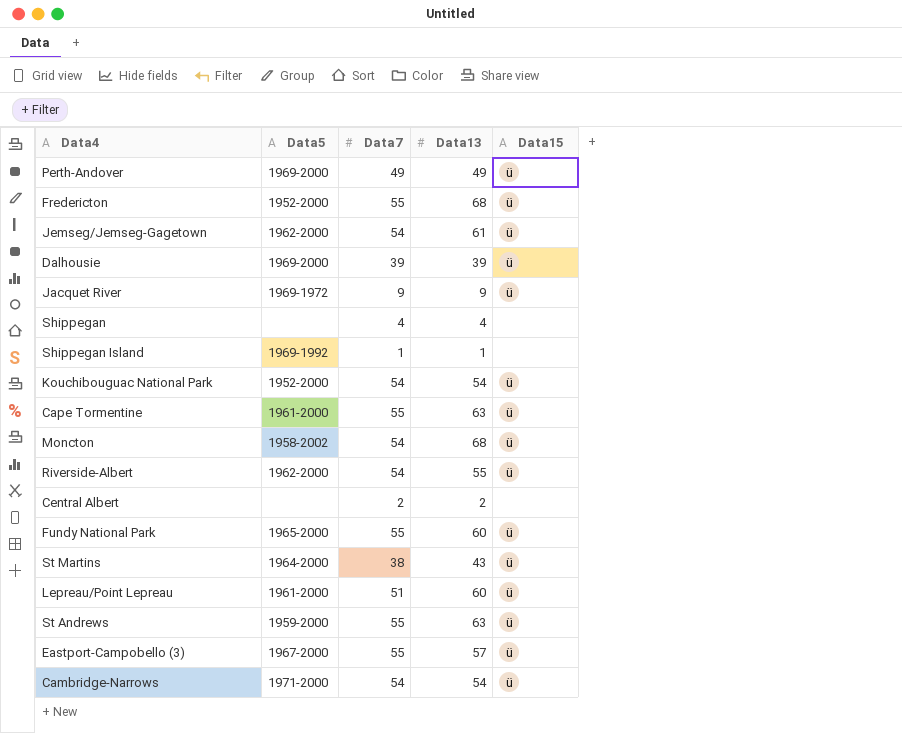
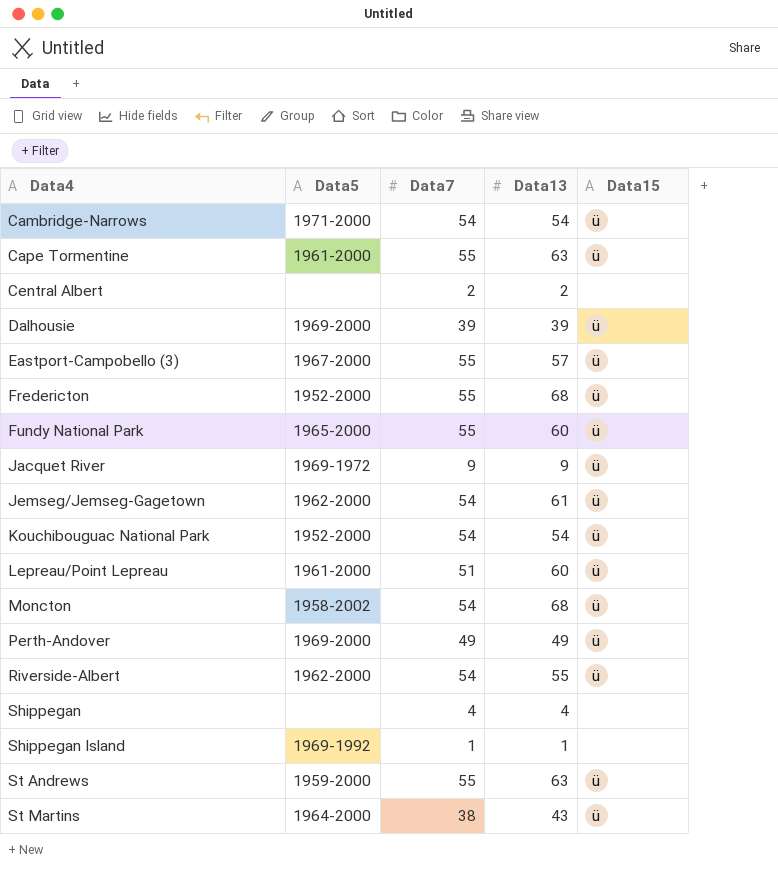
row order: none -> Data4 ascending

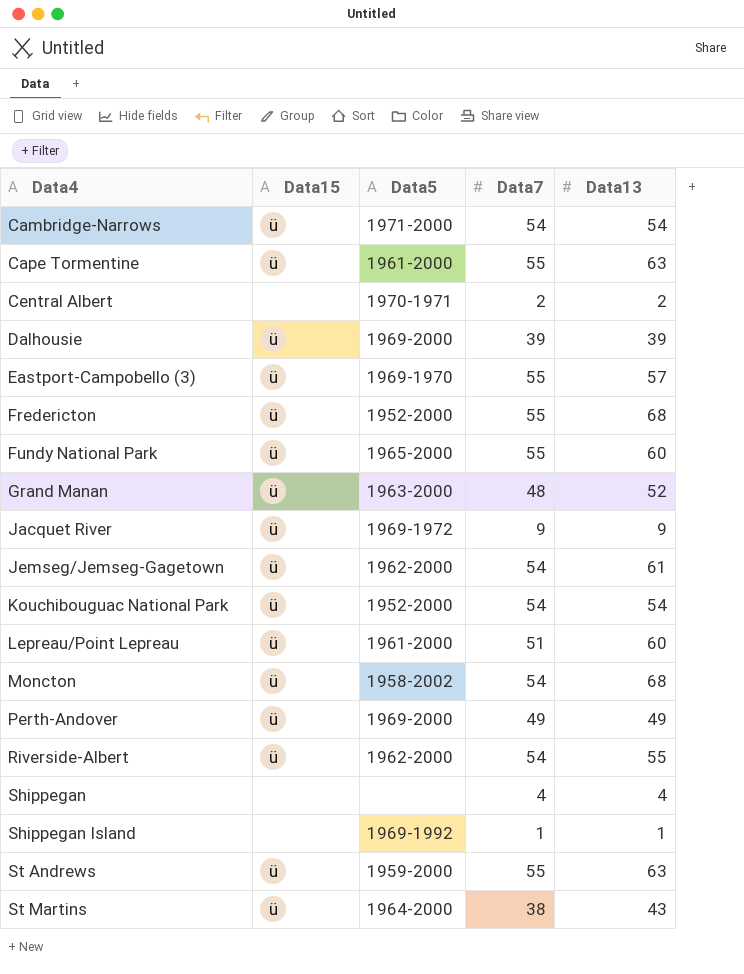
column Data15 | position: 5 -> 2
Central Albert | Data5: none -> 1970-1971
Eastport-Campobello (3) | Data5: 1967-2000 -> 1969-1970
row Grand Manan: none -> ü | 1963-2000 | 48 | 52

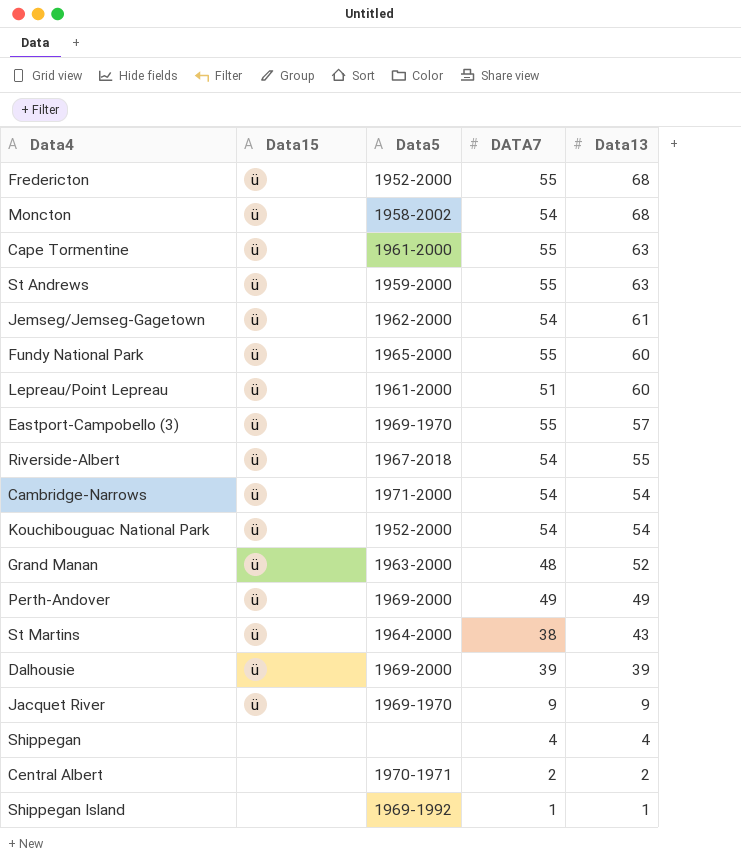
row order: Data4 ascending -> Data13 descending
column name: Data7 -> DATA7
Riverside-Albert | Data5: 1962-2000 -> 1967-2018
Jacquet River | Data5: 1969-1972 -> 1969-1970

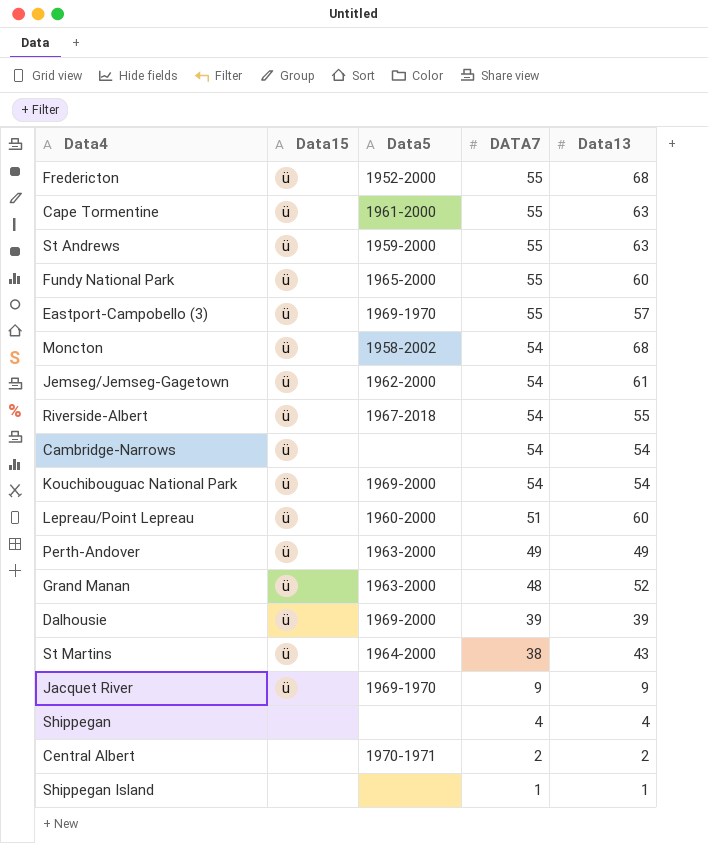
row order: Data13 descending -> DATA7 descending
Cambridge-Narrows | Data5: 1971-2000 -> none
Kouchibouguac National Park | Data5: 1952-2000 -> 1969-2000
Lepreau/Point Lepreau | Data5: 1961-2000 -> 1960-2000
Perth-Andover | Data5: 1969-2000 -> 1963-2000
Shippegan Island | Data5: 1969-1992 -> none

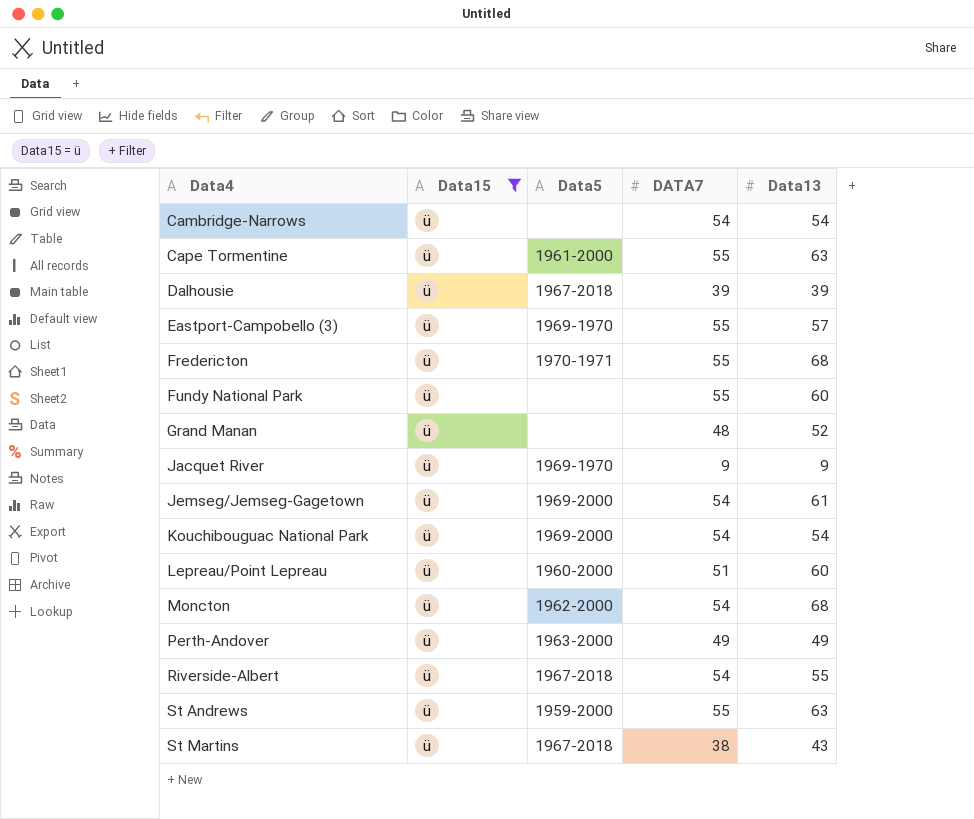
filter: none -> Data15 = ü
row order: DATA7 descending -> Data4 ascending
Dalhousie | Data5: 1969-2000 -> 1967-2018
Fredericton | Data5: 1952-2000 -> 1970-1971
Fundy National Park | Data5: 1965-2000 -> none
Grand Manan | Data5: 1963-2000 -> none
Jemseg/Jemseg-Gagetown | Data5: 1962-2000 -> 1969-2000
Moncton | Data5: 1958-2002 -> 1962-2000
St Martins | Data5: 1964-2000 -> 1967-2018

